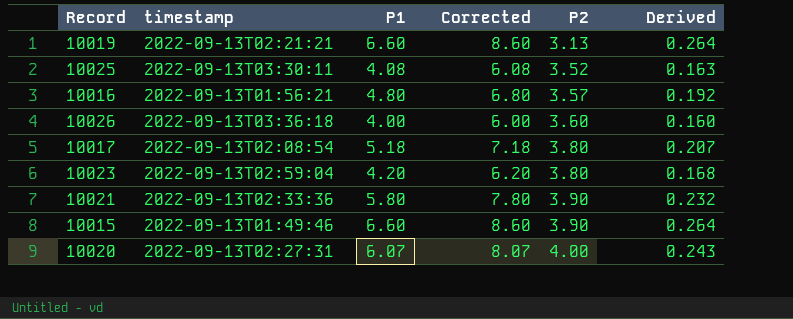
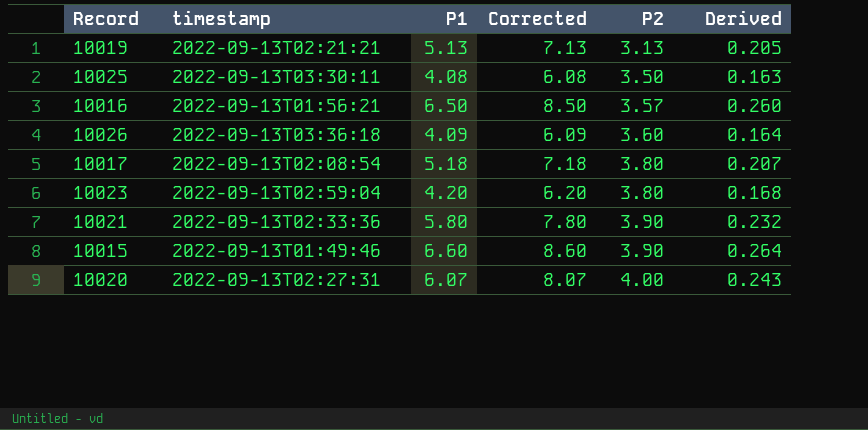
10019 | P1: 6.60 -> 5.13
10019 | Corrected: 8.60 -> 7.13
10019 | Derived: 0.264 -> 0.205
10025 | P2: 3.52 -> 3.50
10016 | P1: 4.80 -> 6.50
10016 | Corrected: 6.80 -> 8.50
10016 | Derived: 0.192 -> 0.260
10026 | P1: 4.00 -> 4.09
10026 | Corrected: 6.00 -> 6.09
10026 | Derived: 0.160 -> 0.164

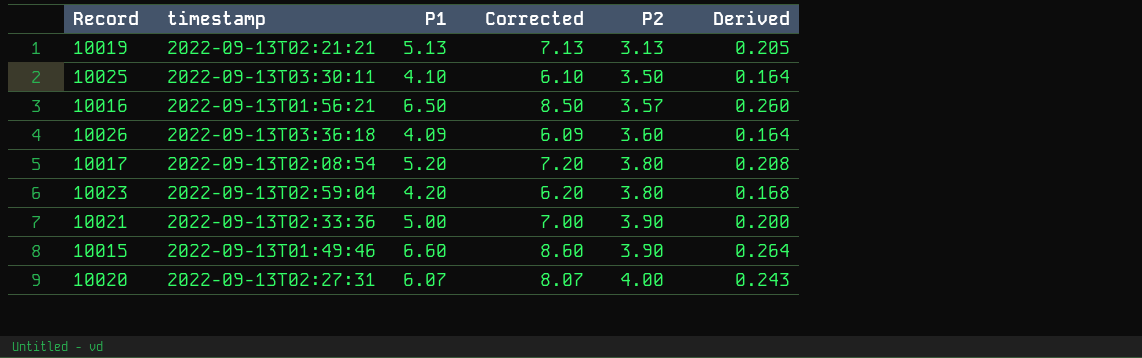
10025 | P1: 4.08 -> 4.10
10025 | Corrected: 6.08 -> 6.10
10025 | Derived: 0.163 -> 0.164
10017 | P1: 5.18 -> 5.20
10017 | Corrected: 7.18 -> 7.20
10017 | Derived: 0.207 -> 0.208
10021 | P1: 5.80 -> 5.00
10021 | Corrected: 7.80 -> 7.00
10021 | Derived: 0.232 -> 0.200

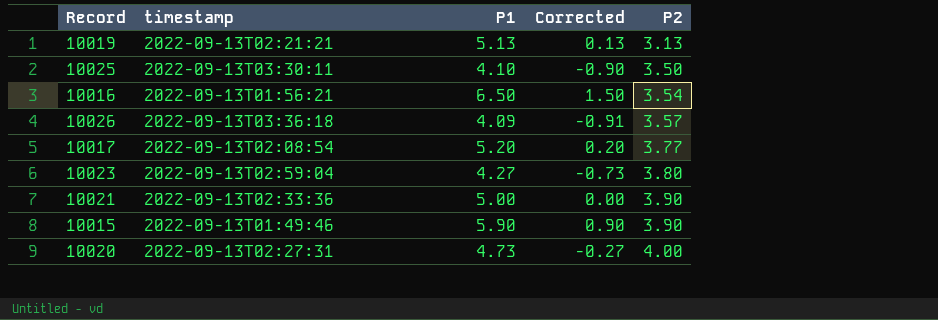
column Derived | formula: [P1] * 0.04 -> none
column Corrected | formula: [P1] + 2 -> [P1] - 5
10016 | P2: 3.57 -> 3.54
10026 | P2: 3.60 -> 3.57
10017 | P2: 3.80 -> 3.77
10023 | P1: 4.20 -> 4.27
10015 | P1: 6.60 -> 5.90
10020 | P1: 6.07 -> 4.73

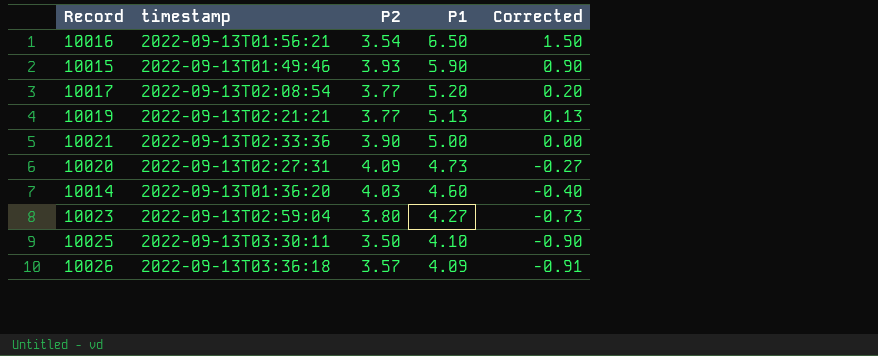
row order: P2 ascending -> P1 descending
column P2 | position: 5 -> 3
10015 | P2: 3.90 -> 3.93
10019 | P2: 3.13 -> 3.77
10020 | P2: 4.00 -> 4.09
row 10014: none -> 2022-09-13T01:36:20 | 4.03 | 4.60 | -0.40

